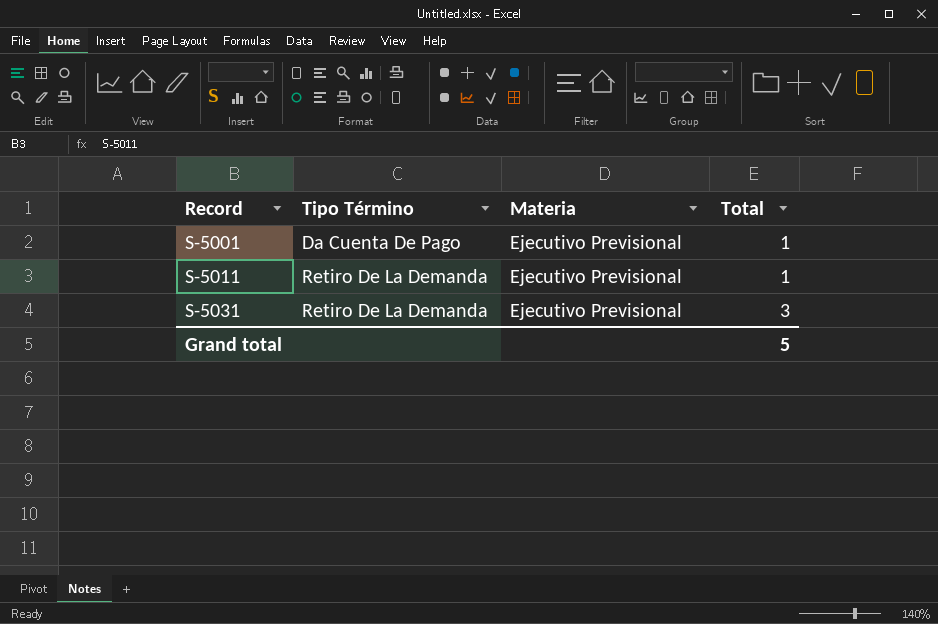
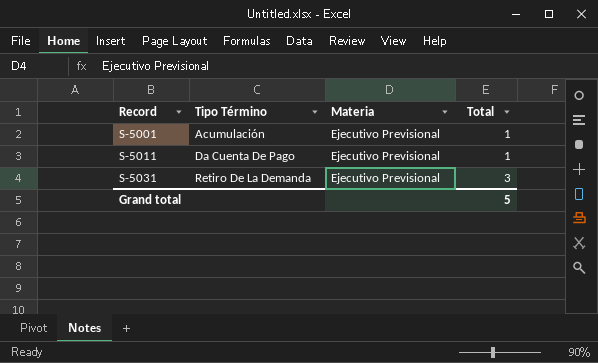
S-5001 | Tipo Término: Da Cuenta De Pago -> Acumulación
S-5011 | Tipo Término: Retiro De La Demanda -> Da Cuenta De Pago

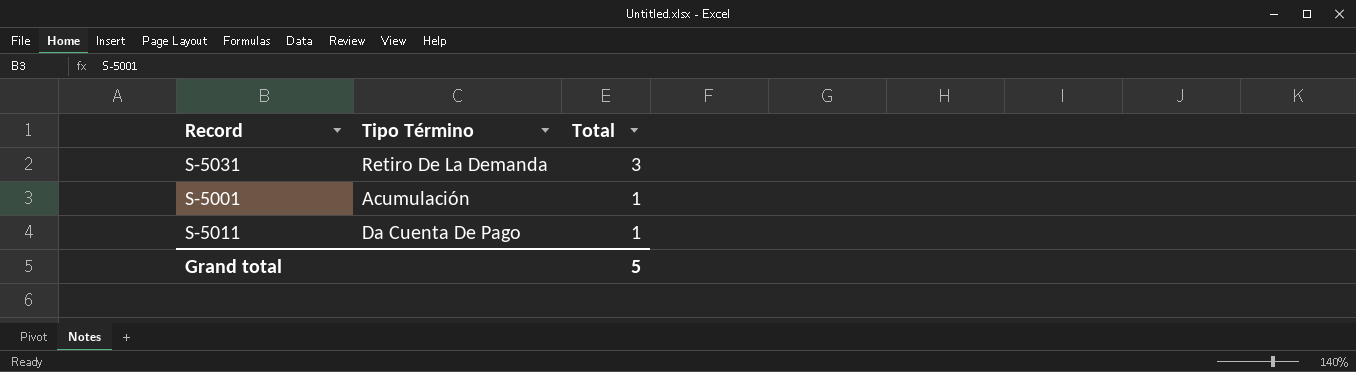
row order: Record ascending -> Total descending
column Materia | position: 3 -> none

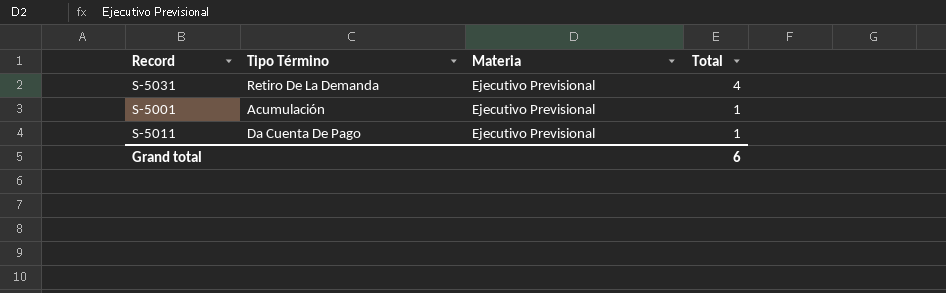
column Materia | position: none -> 3
S-5031 | Total: 3 -> 4
Grand total | Total: 5 -> 6

